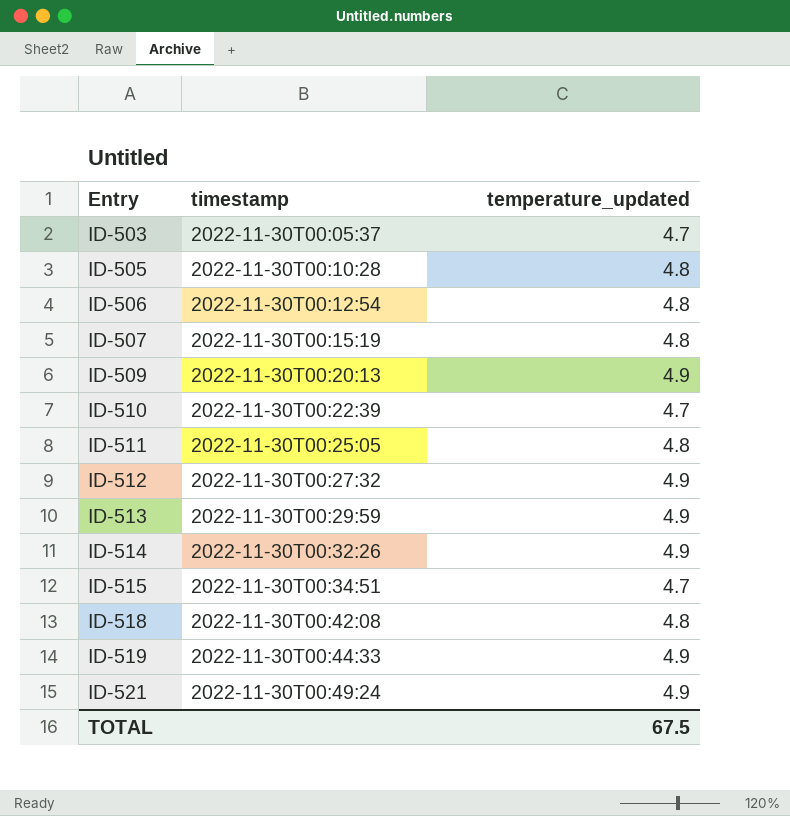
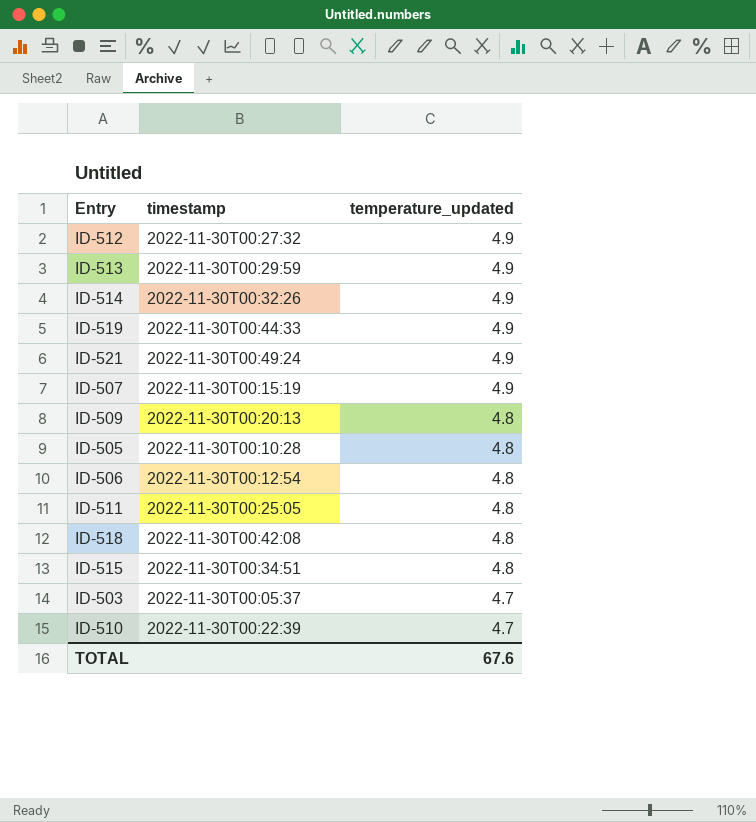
row order: Entry ascending -> temperature_updated descending
ID-507 | temperature_updated: 4.8 -> 4.9
ID-509 | temperature_updated: 4.9 -> 4.8
ID-515 | temperature_updated: 4.7 -> 4.8
TOTAL | temperature_updated: 67.5 -> 67.6

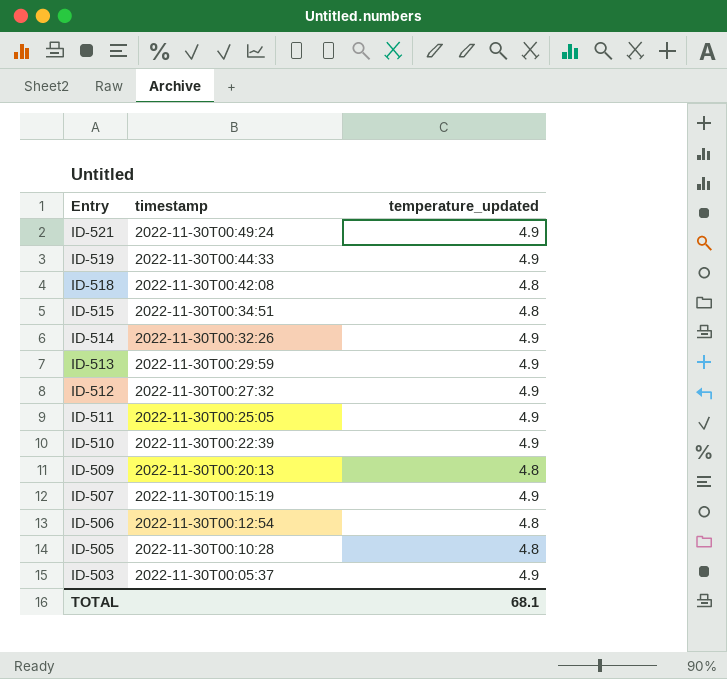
row order: temperature_updated descending -> Entry descending
ID-511 | temperature_updated: 4.8 -> 4.9
ID-510 | temperature_updated: 4.7 -> 4.9
ID-503 | temperature_updated: 4.7 -> 4.9
TOTAL | temperature_updated: 67.6 -> 68.1

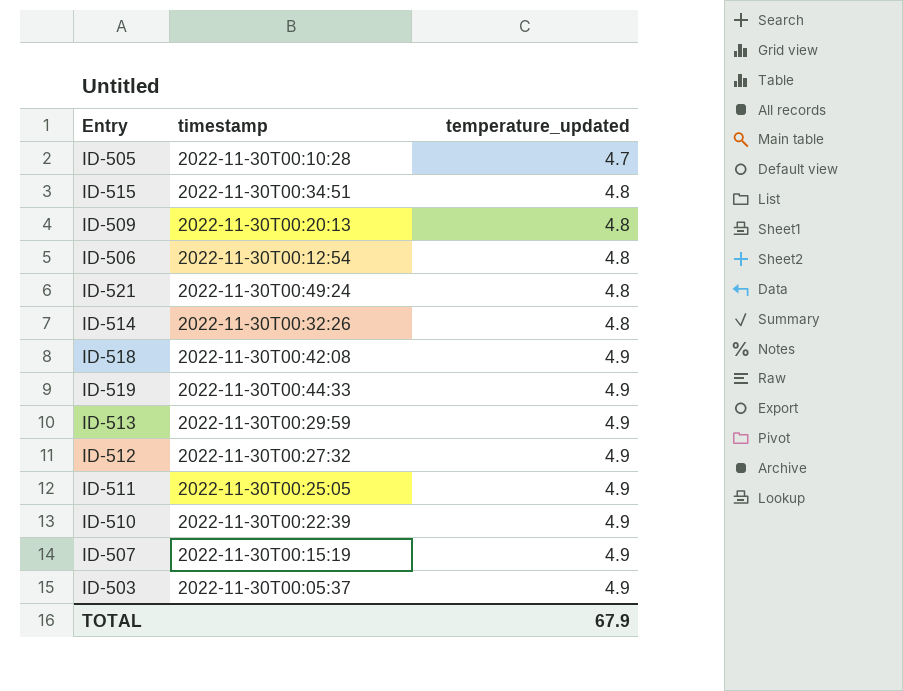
row order: Entry descending -> temperature_updated ascending
ID-505 | temperature_updated: 4.8 -> 4.7
ID-521 | temperature_updated: 4.9 -> 4.8
ID-514 | temperature_updated: 4.9 -> 4.8
ID-518 | temperature_updated: 4.8 -> 4.9
TOTAL | temperature_updated: 68.1 -> 67.9

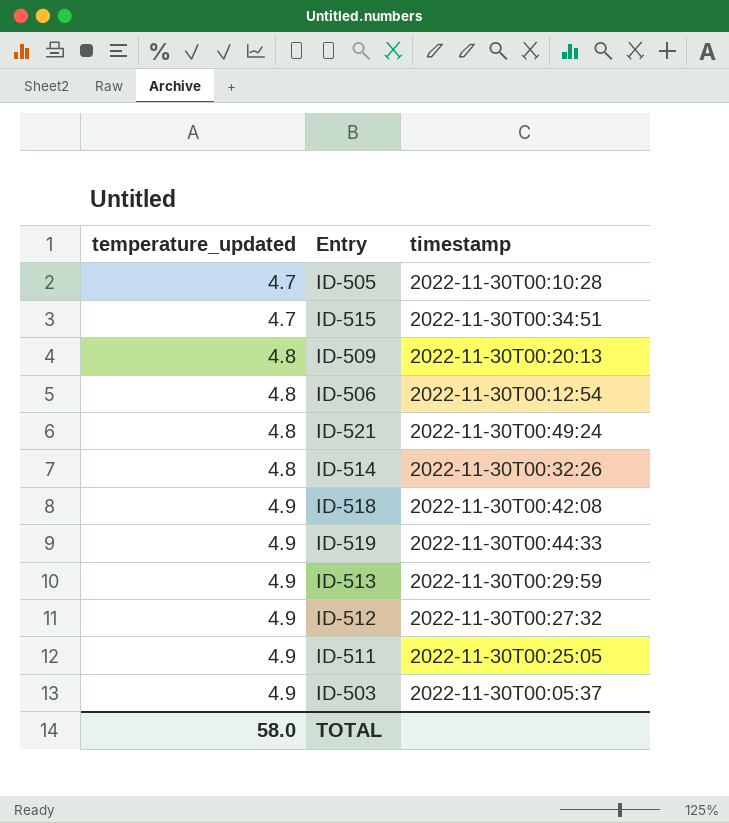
column temperature_updated | position: 3 -> 1
row ID-510: 2022-11-30T00:22:39 | 4.9 -> none
row ID-507: 2022-11-30T00:15:19 | 4.9 -> none
ID-515 | temperature_updated: 4.8 -> 4.7
TOTAL | temperature_updated: 67.9 -> 58.0

